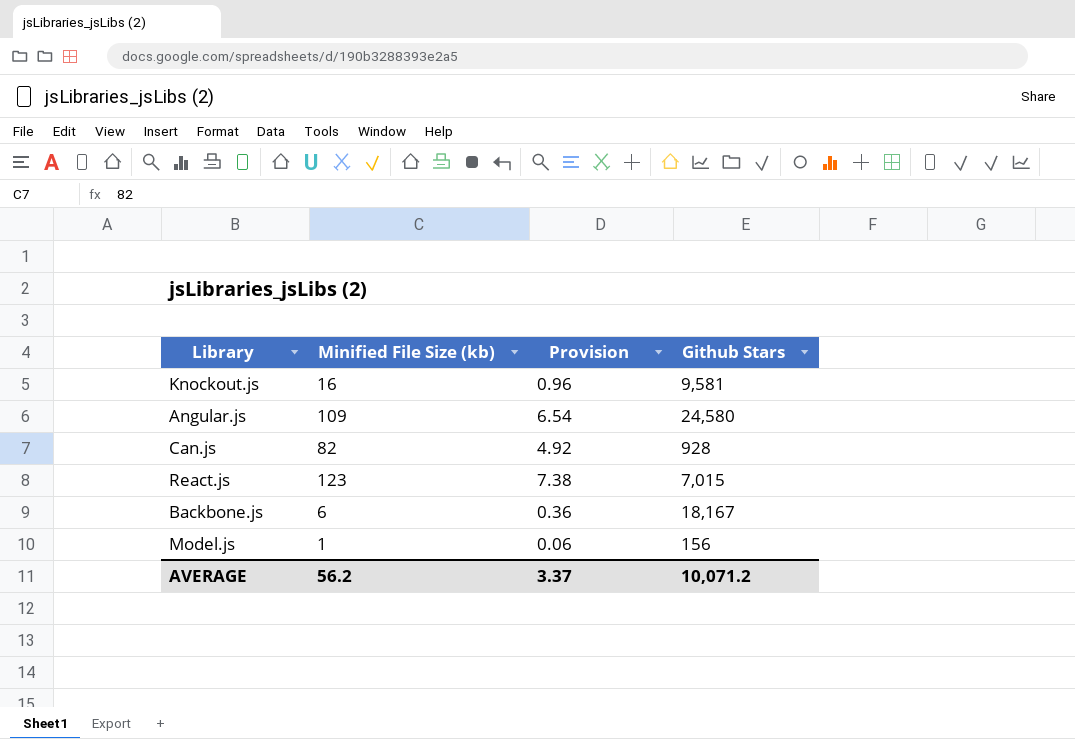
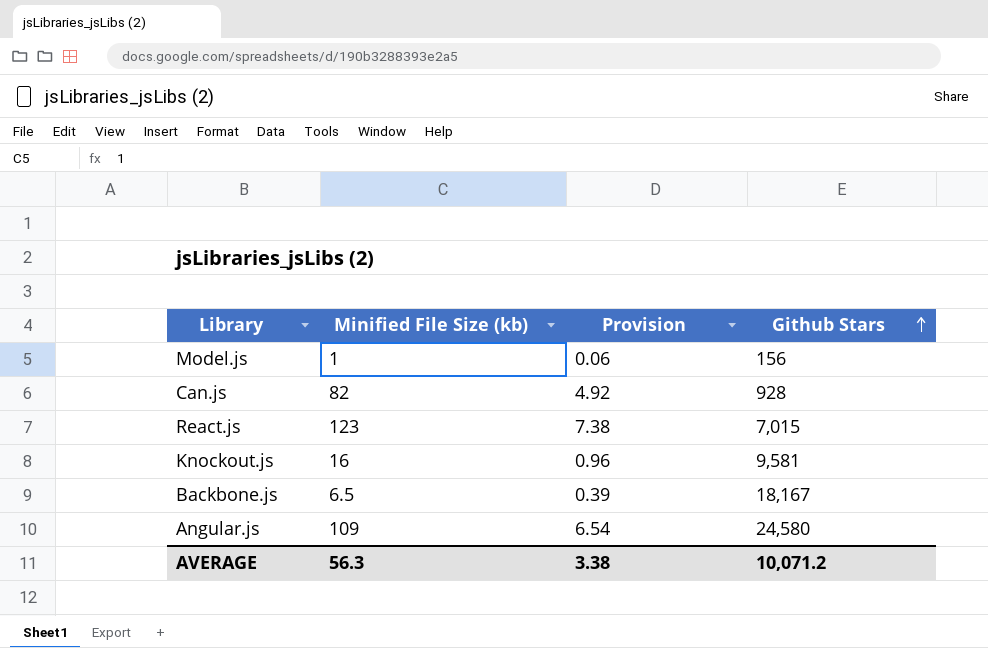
row order: none -> Github Stars ascending
Backbone.js | Minified File Size (kb): 6 -> 6.5
Backbone.js | Provision: 0.36 -> 0.39
AVERAGE | Minified File Size (kb): 56.2 -> 56.3
AVERAGE | Provision: 3.37 -> 3.38

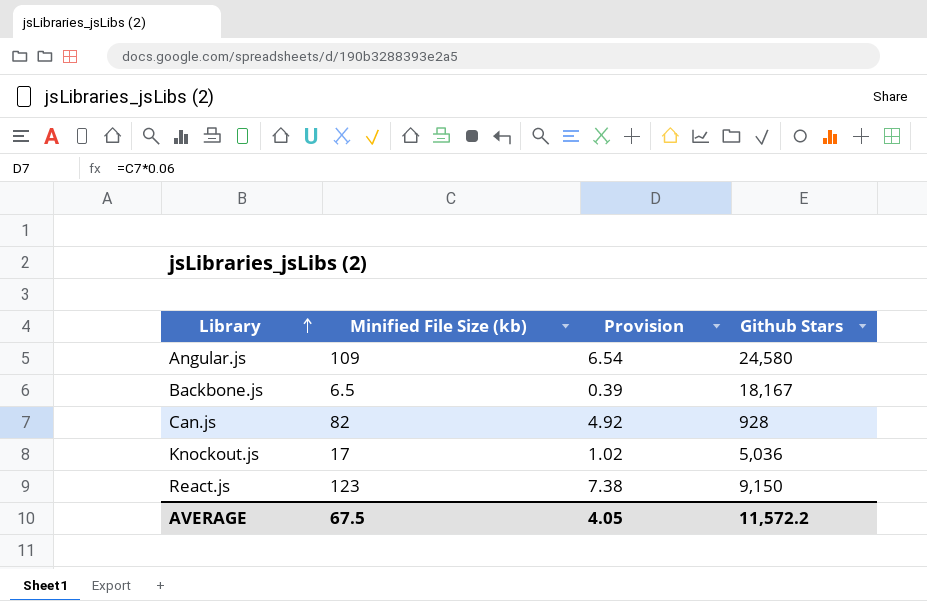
row order: Github Stars ascending -> Library ascending
row Model.js: 1 | 0.06 | 156 -> none
Knockout.js | Minified File Size (kb): 16 -> 17
Knockout.js | Provision: 0.96 -> 1.02
Knockout.js | Github Stars: 9,581 -> 5,036
React.js | Github Stars: 7,015 -> 9,150
AVERAGE | Minified File Size (kb): 56.3 -> 67.5
AVERAGE | Provision: 3.38 -> 4.05
AVERAGE | Github Stars: 10,071.2 -> 11,572.2

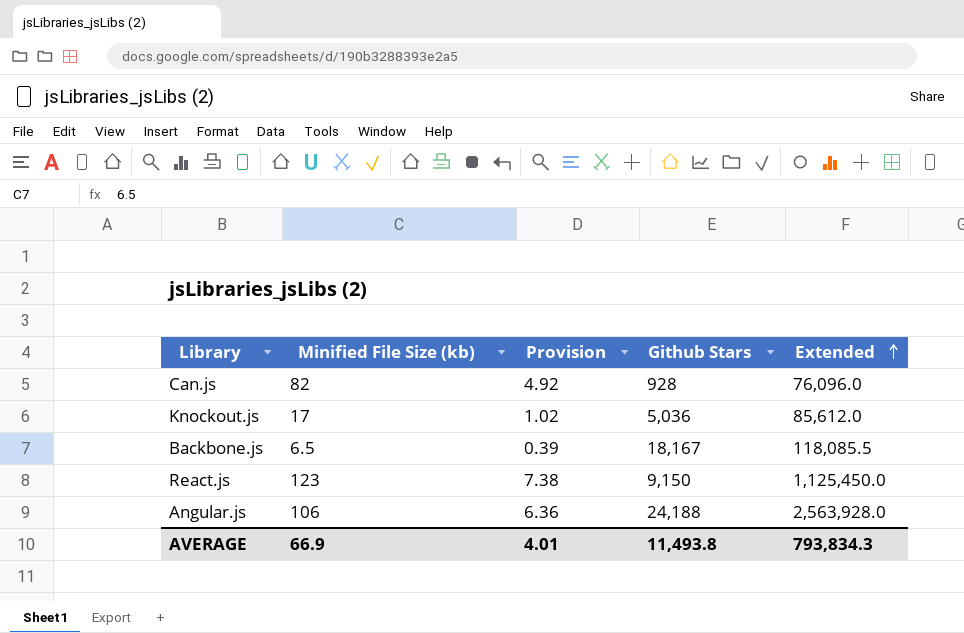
row order: Library ascending -> Extended ascending
column Extended | formula: none -> [Minified File Size (kb)] * [Github Stars]
Angular.js | Minified File Size (kb): 109 -> 106
Angular.js | Provision: 6.54 -> 6.36
Angular.js | Github Stars: 24,580 -> 24,188
AVERAGE | Minified File Size (kb): 67.5 -> 66.9
AVERAGE | Provision: 4.05 -> 4.01
AVERAGE | Github Stars: 11,572.2 -> 11,493.8

